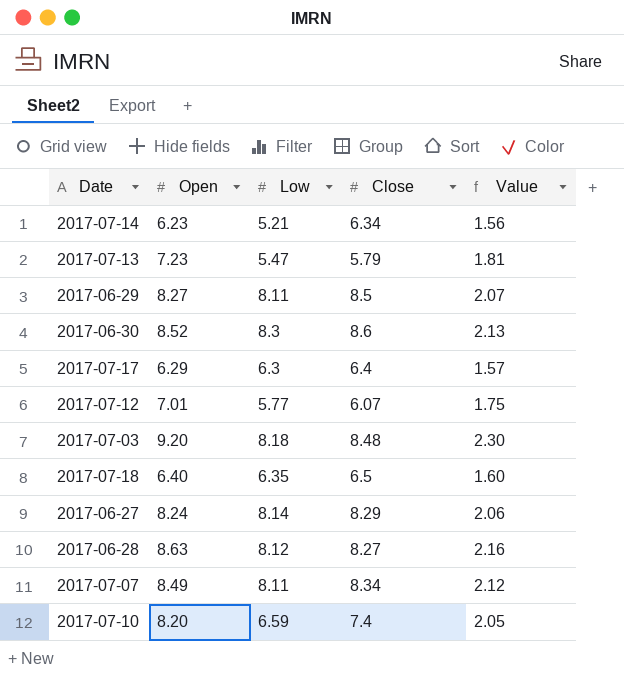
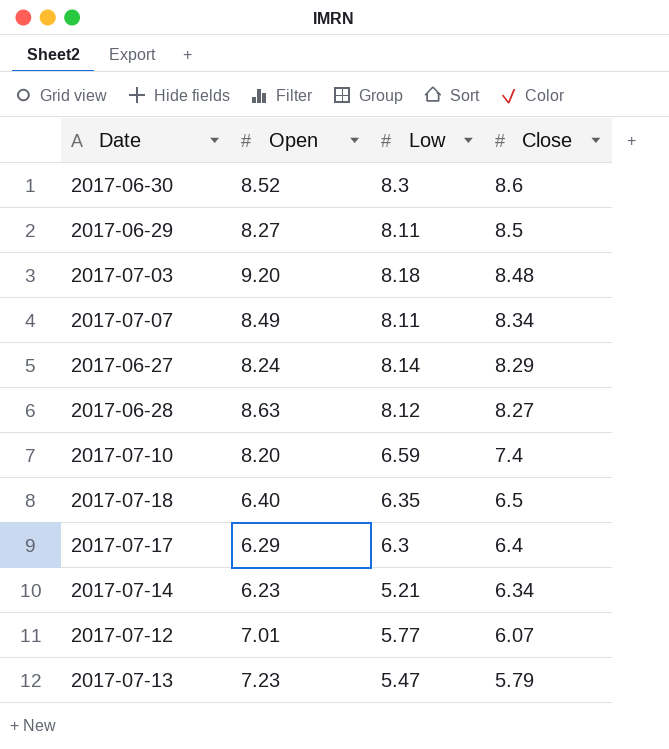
row order: none -> Close descending
column Value | formula: [Open] * 0.25 -> none

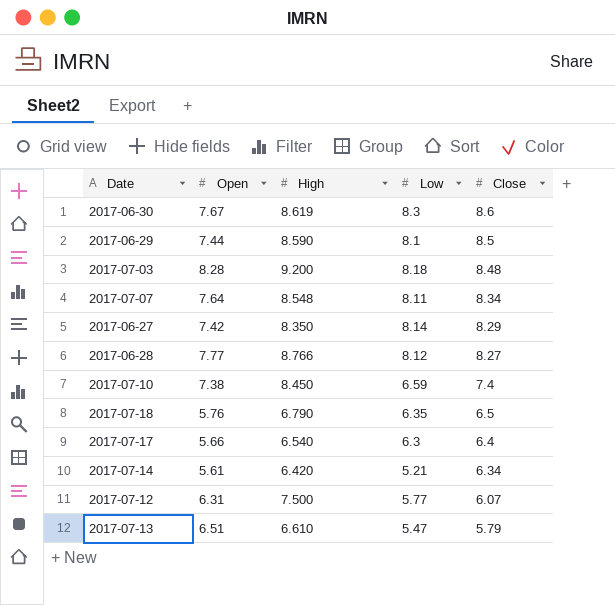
column High | position: none -> 3
2017-06-30 | Open: 8.52 -> 7.67
2017-06-29 | Open: 8.27 -> 7.44
2017-06-29 | Low: 8.11 -> 8.1
2017-07-03 | Open: 9.20 -> 8.28
2017-07-07 | Open: 8.49 -> 7.64
2017-06-27 | Open: 8.24 -> 7.42
2017-06-28 | Open: 8.63 -> 7.77
2017-07-10 | Open: 8.20 -> 7.38
2017-07-18 | Open: 6.40 -> 5.76
2017-07-17 | Open: 6.29 -> 5.66
2017-07-14 | Open: 6.23 -> 5.61
2017-07-12 | Open: 7.01 -> 6.31
2017-07-13 | Open: 7.23 -> 6.51

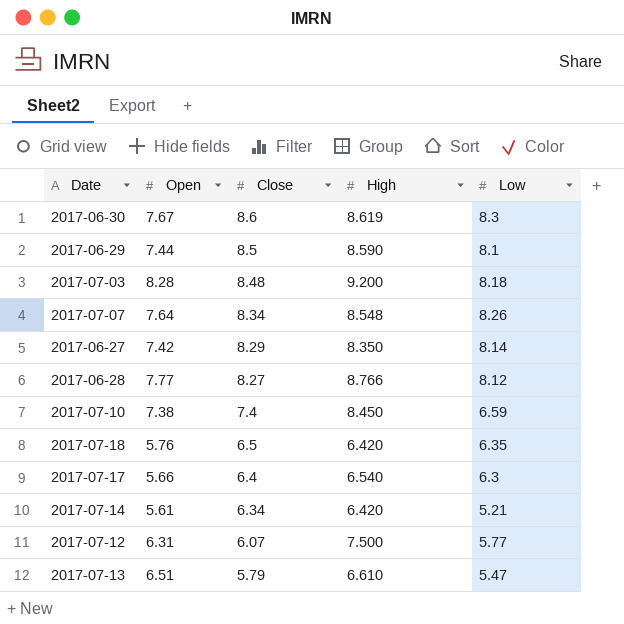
column Close | position: 5 -> 3
2017-07-07 | Low: 8.11 -> 8.26
2017-07-18 | High: 6.790 -> 6.420

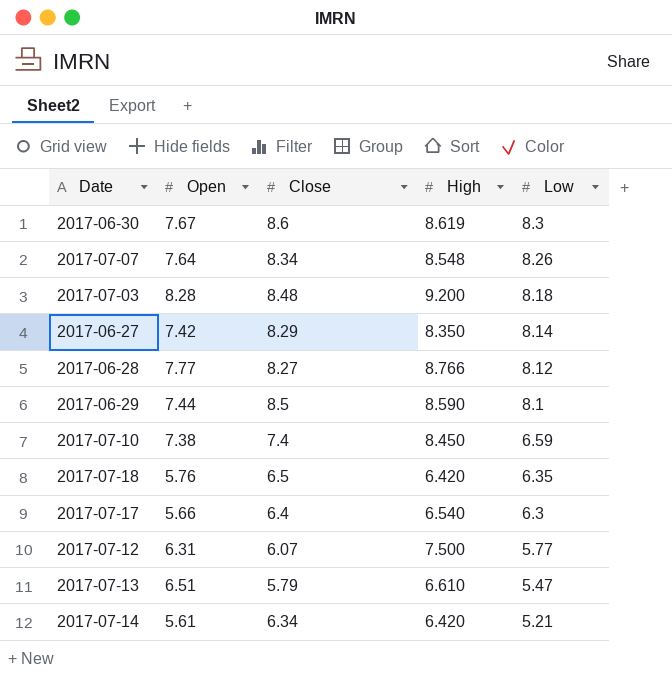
row order: Close descending -> Low descending

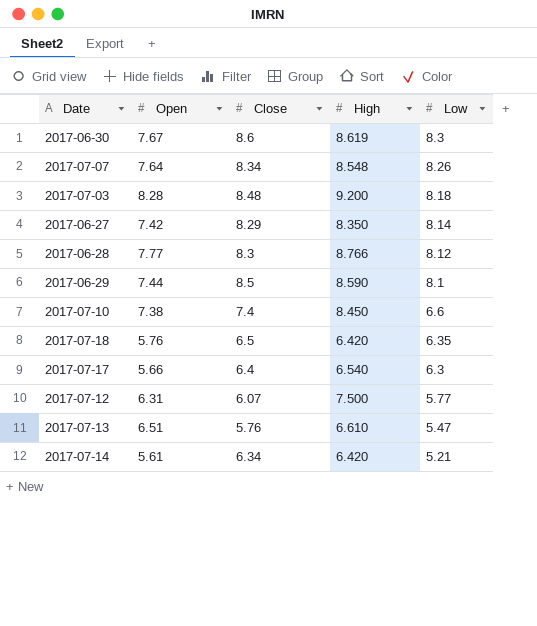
2017-06-28 | Close: 8.27 -> 8.3
2017-07-10 | Low: 6.59 -> 6.6
2017-07-13 | Close: 5.79 -> 5.76

